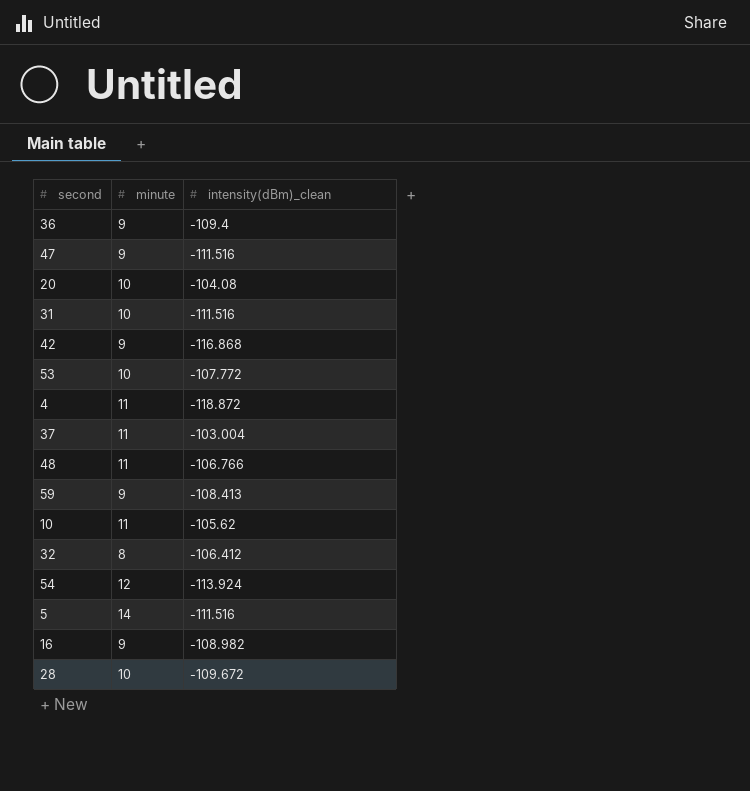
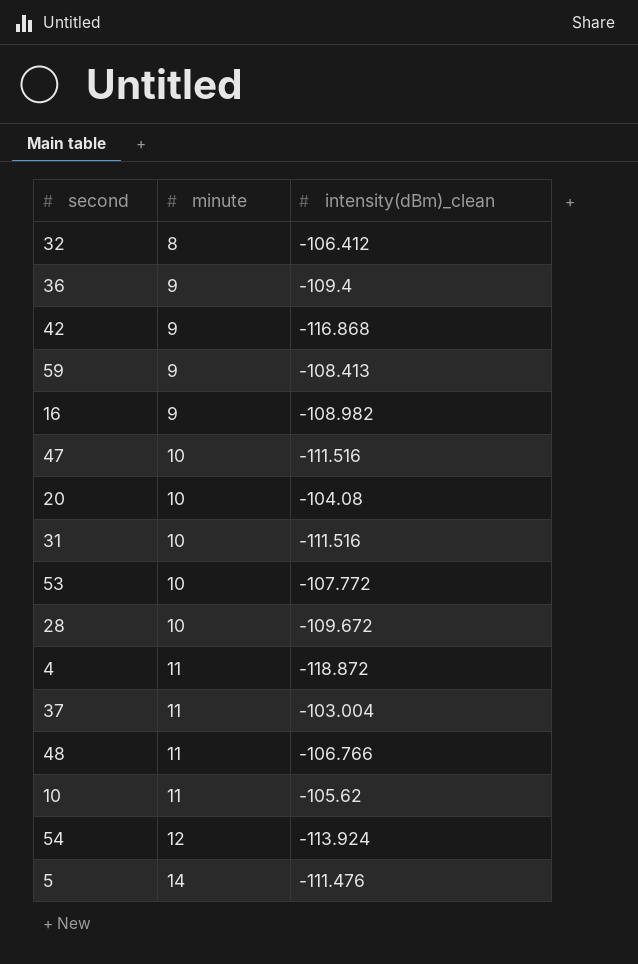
row order: none -> minute ascending
47 | minute: 9 -> 10
5 | intensity(dBm)_clean: -111.516 -> -111.476

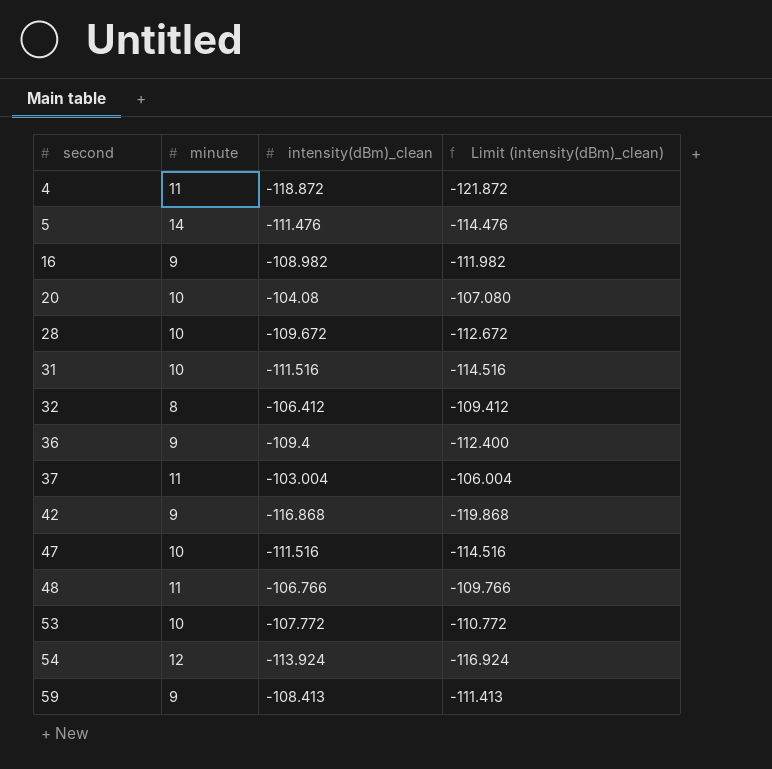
row order: minute ascending -> second ascending
column Limit (intensity(dBm)_clean) | formula: none -> [intensity(dBm)_clean] - 3
row 10: 11 | -105.62 -> none

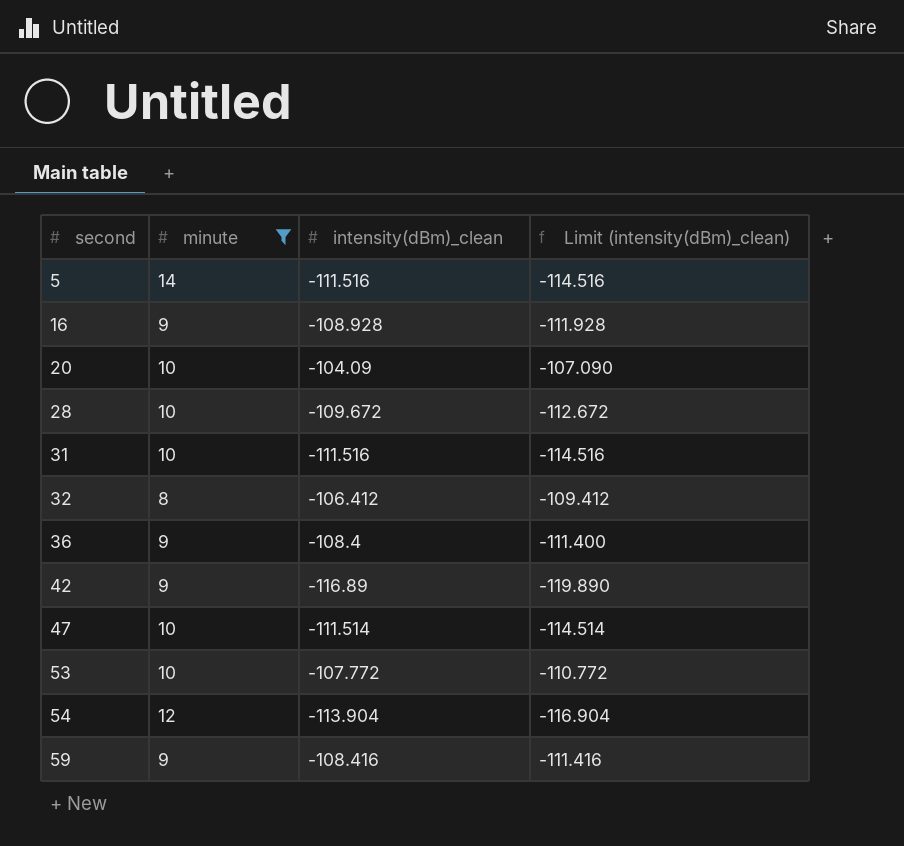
filter: none -> minute != 11
5 | intensity(dBm)_clean: -111.476 -> -111.516
5 | Limit (intensity(dBm)_clean): -114.476 -> -114.516
16 | intensity(dBm)_clean: -108.982 -> -108.928
16 | Limit (intensity(dBm)_clean): -111.982 -> -111.928
20 | intensity(dBm)_clean: -104.08 -> -104.09
20 | Limit (intensity(dBm)_clean): -107.080 -> -107.090
36 | intensity(dBm)_clean: -109.4 -> -108.4
36 | Limit (intensity(dBm)_clean): -112.400 -> -111.400
42 | intensity(dBm)_clean: -116.868 -> -116.89
42 | Limit (intensity(dBm)_clean): -119.868 -> -119.890
47 | intensity(dBm)_clean: -111.516 -> -111.514
47 | Limit (intensity(dBm)_clean): -114.516 -> -114.514
54 | intensity(dBm)_clean: -113.924 -> -113.904
54 | Limit (intensity(dBm)_clean): -116.924 -> -116.904
59 | intensity(dBm)_clean: -108.413 -> -108.416
59 | Limit (intensity(dBm)_clean): -111.413 -> -111.416

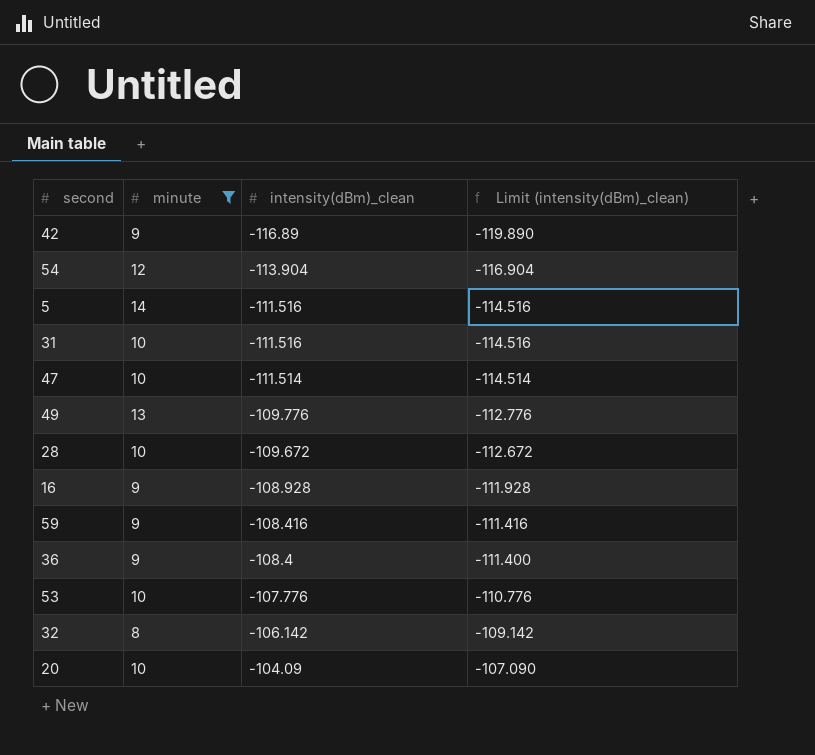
row order: second ascending -> intensity(dBm)_clean ascending
row 49: none -> 13 | -109.776 | -112.776
53 | intensity(dBm)_clean: -107.772 -> -107.776
53 | Limit (intensity(dBm)_clean): -110.772 -> -110.776
32 | intensity(dBm)_clean: -106.412 -> -106.142
32 | Limit (intensity(dBm)_clean): -109.412 -> -109.142

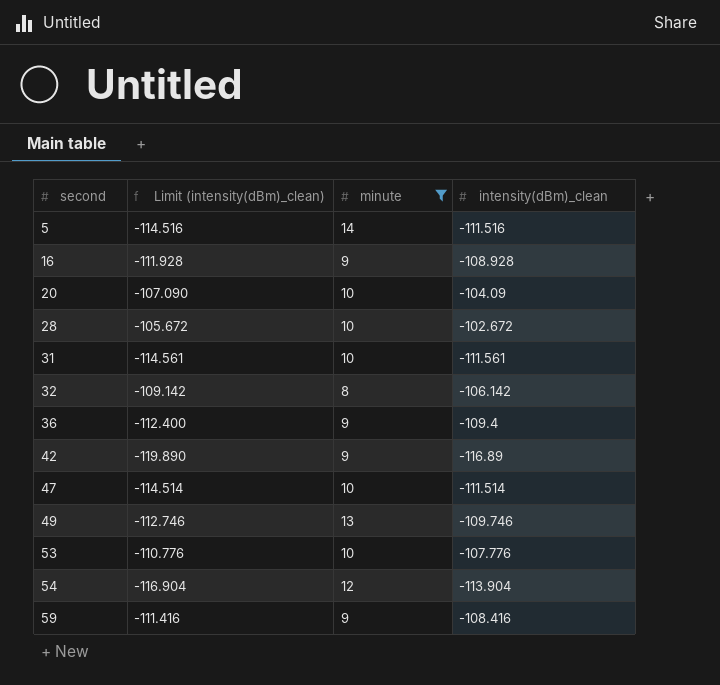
row order: intensity(dBm)_clean ascending -> second ascending
column Limit (intensity(dBm)_clean) | position: 4 -> 2
28 | Limit (intensity(dBm)_clean): -112.672 -> -105.672
28 | intensity(dBm)_clean: -109.672 -> -102.672
31 | Limit (intensity(dBm)_clean): -114.516 -> -114.561
31 | intensity(dBm)_clean: -111.516 -> -111.561
36 | Limit (intensity(dBm)_clean): -111.400 -> -112.400
36 | intensity(dBm)_clean: -108.4 -> -109.4
49 | Limit (intensity(dBm)_clean): -112.776 -> -112.746
49 | intensity(dBm)_clean: -109.776 -> -109.746

